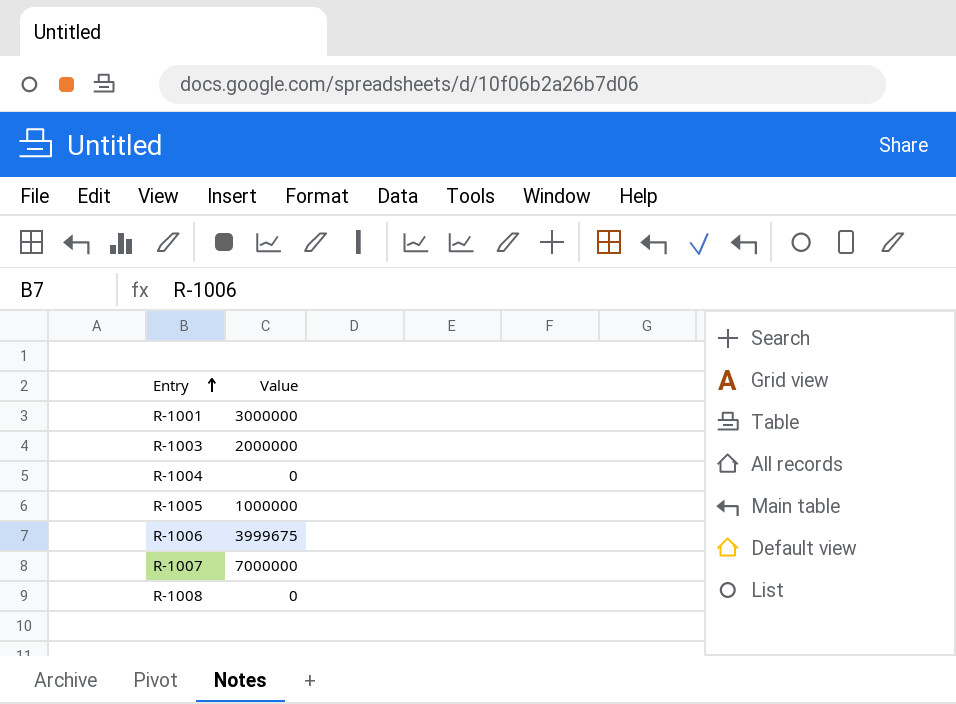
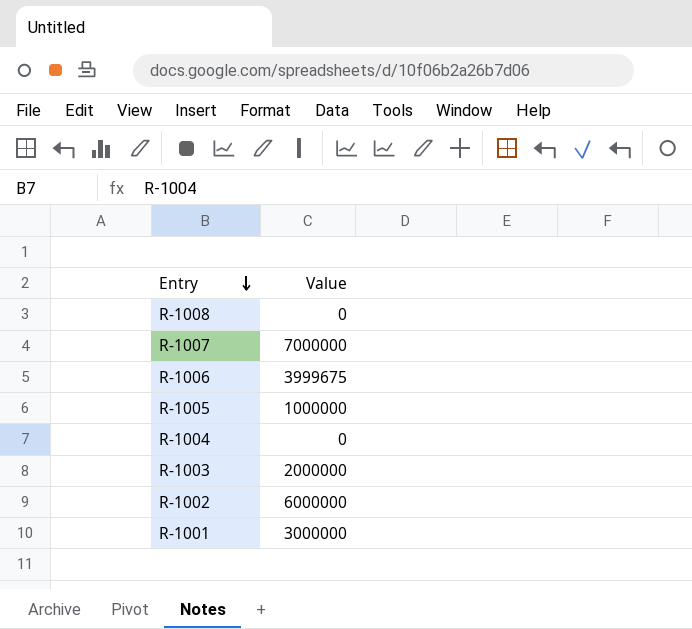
row order: Entry ascending -> Entry descending
row R-1002: none -> 6000000

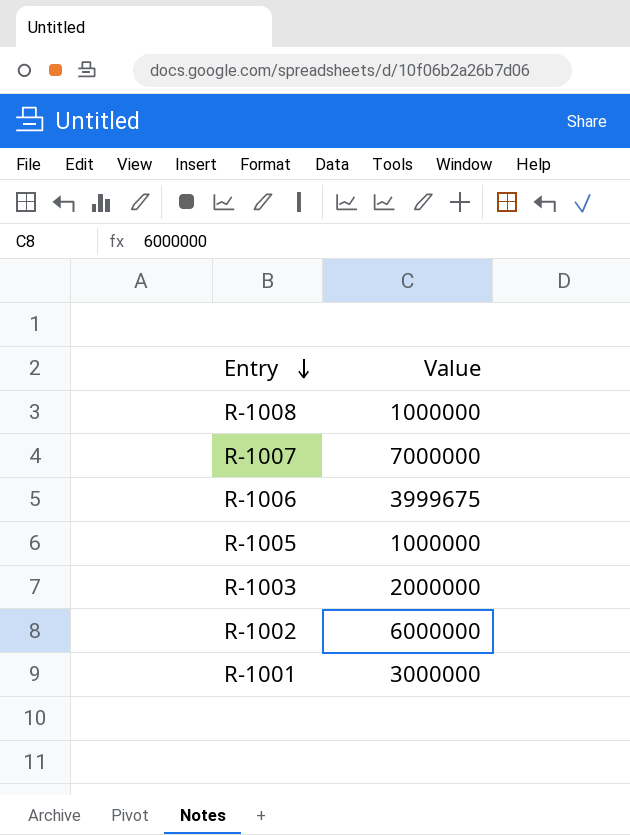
row R-1004: 0 -> none
R-1008 | Value: 0 -> 1000000

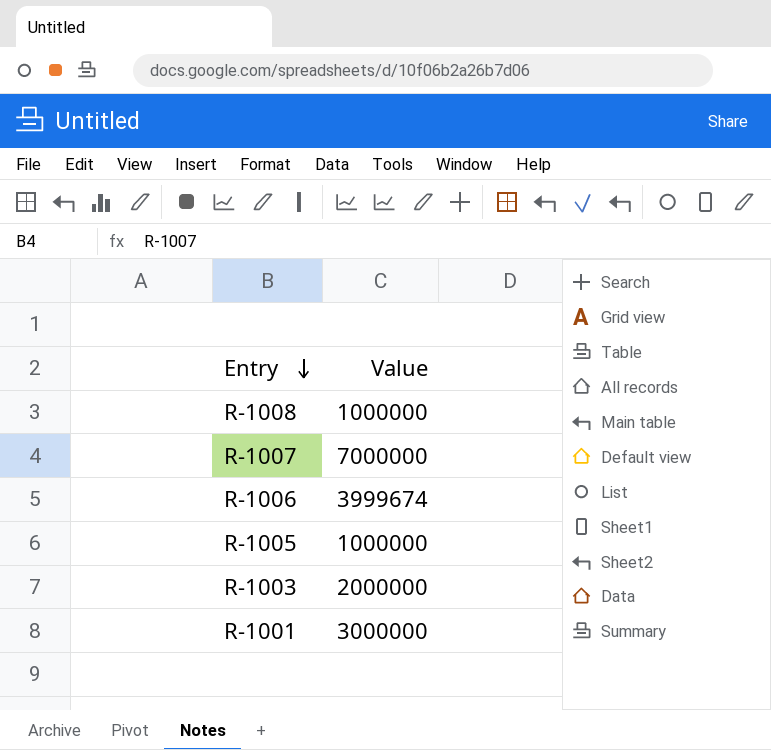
row R-1002: 6000000 -> none
R-1006 | Value: 3999675 -> 3999674

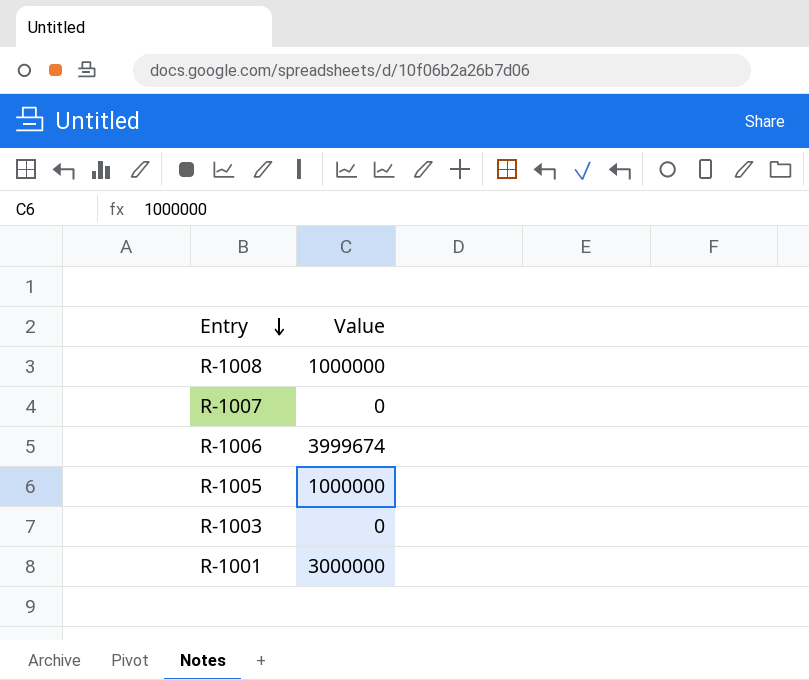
R-1007 | Value: 7000000 -> 0
R-1003 | Value: 2000000 -> 0

